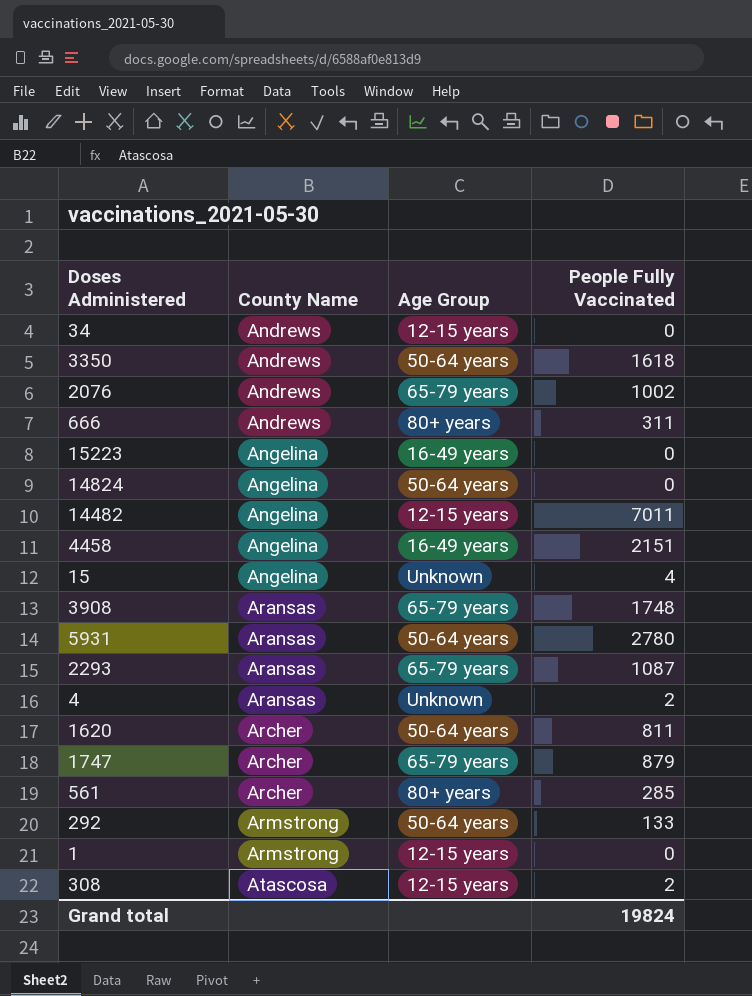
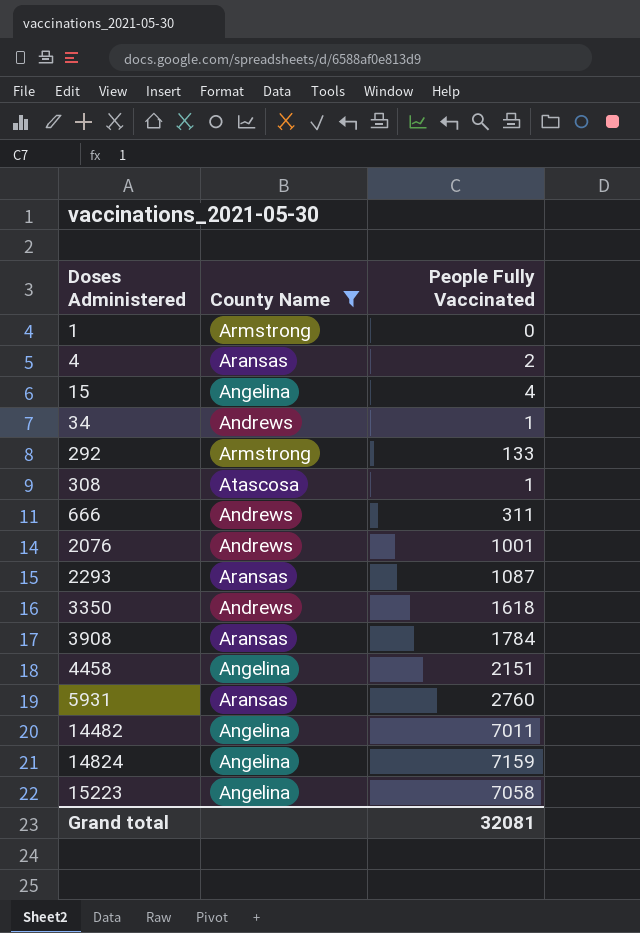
filter: none -> County Name != Archer
row order: County Name ascending -> Doses Administered ascending
column Age Group | position: 3 -> none
34 | People Fully Vaccinated: 0 -> 1
308 | People Fully Vaccinated: 2 -> 1
2076 | People Fully Vaccinated: 1002 -> 1001
3908 | People Fully Vaccinated: 1748 -> 1784
5931 | People Fully Vaccinated: 2780 -> 2760
14824 | People Fully Vaccinated: 0 -> 7159
15223 | People Fully Vaccinated: 0 -> 7058
Grand total | People Fully Vaccinated: 19824 -> 32081

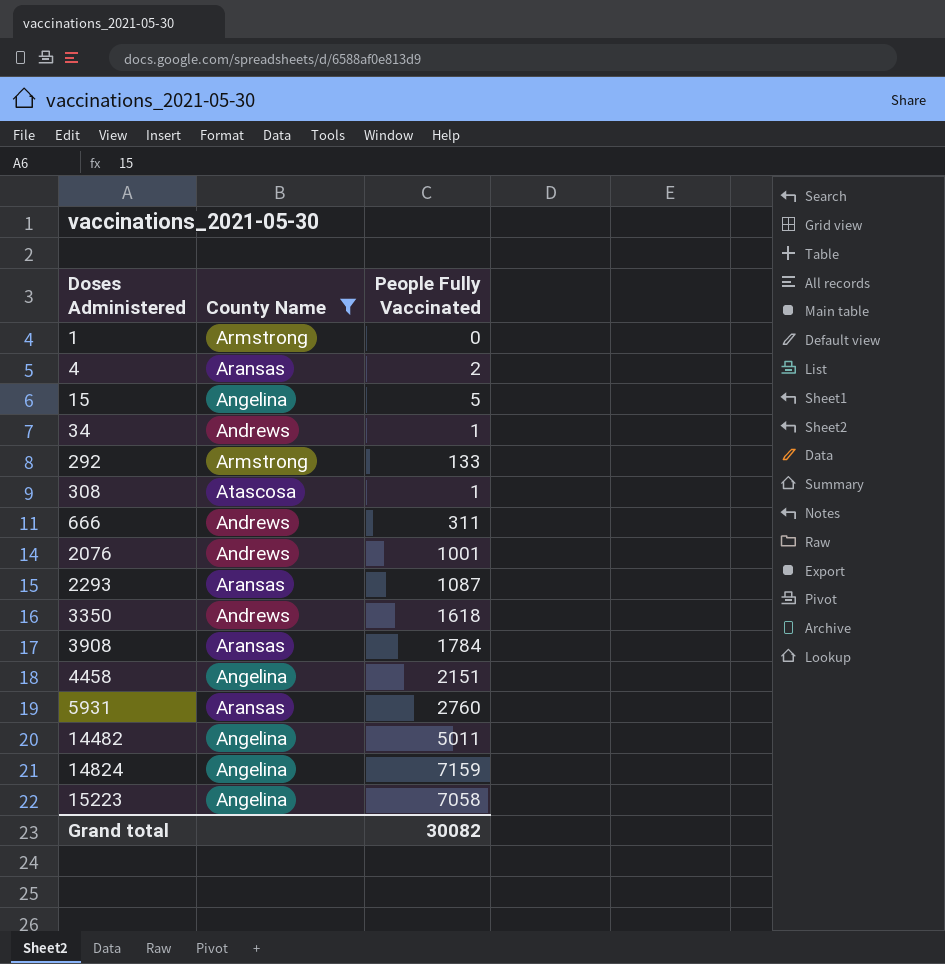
15 | People Fully Vaccinated: 4 -> 5
14482 | People Fully Vaccinated: 7011 -> 5011
Grand total | People Fully Vaccinated: 32081 -> 30082

